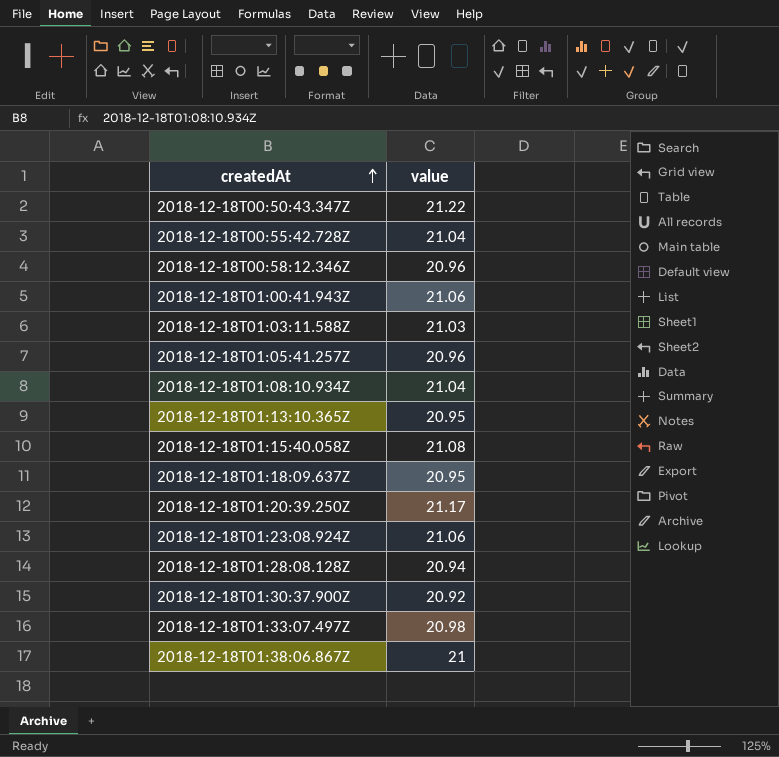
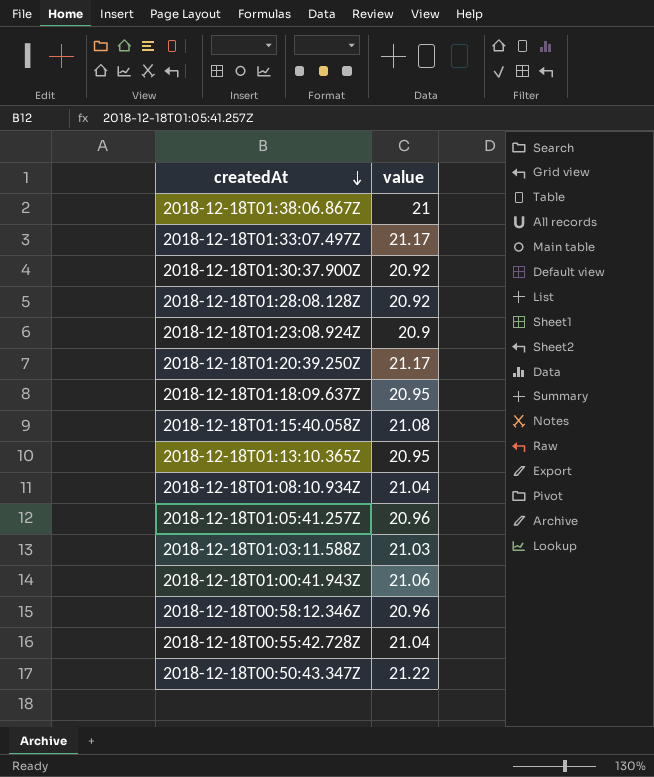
row order: createdAt ascending -> createdAt descending
2018-12-18T01:33:07.497Z | value: 20.98 -> 21.17
2018-12-18T01:28:08.128Z | value: 20.94 -> 20.92
2018-12-18T01:23:08.924Z | value: 21.06 -> 20.9

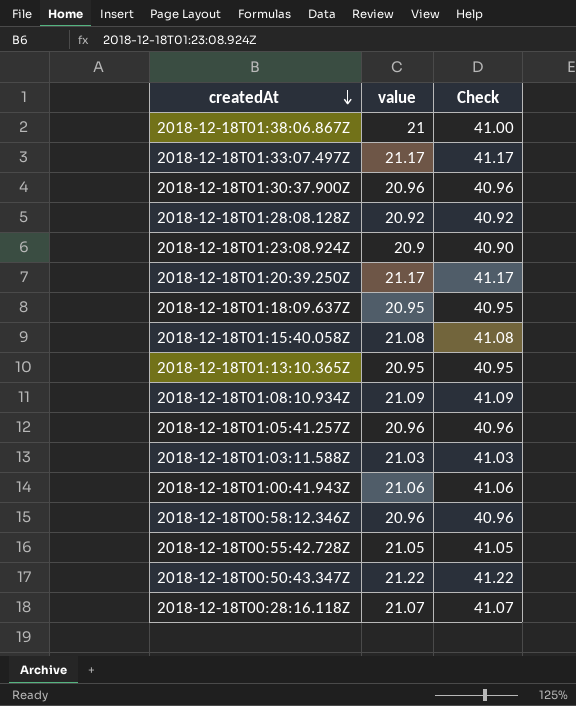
column Check | formula: none -> [value] + 20
2018-12-18T01:30:37.900Z | value: 20.92 -> 20.96
2018-12-18T01:08:10.934Z | value: 21.04 -> 21.09
2018-12-18T00:55:42.728Z | value: 21.04 -> 21.05
row 2018-12-18T00:28:16.118Z: none -> 21.07 | 41.07

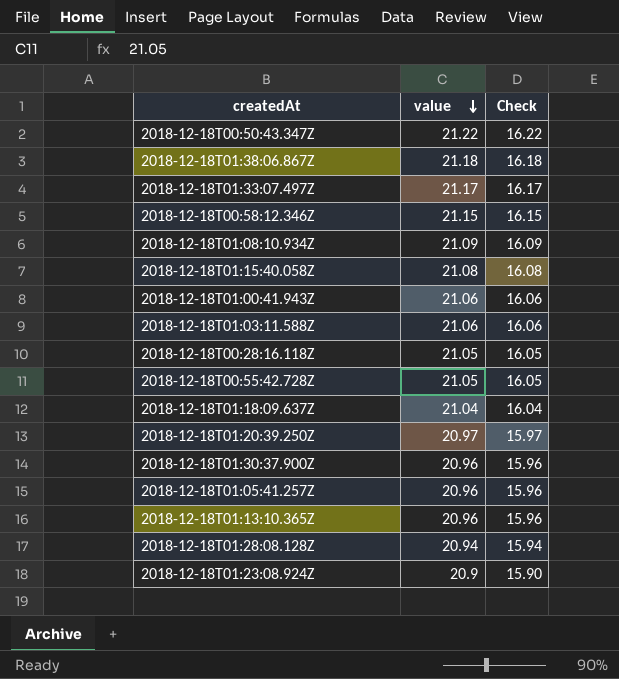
row order: createdAt descending -> value descending
column Check | formula: [value] + 20 -> [value] - 5
2018-12-18T01:38:06.867Z | value: 21 -> 21.18
2018-12-18T00:58:12.346Z | value: 20.96 -> 21.15
2018-12-18T01:03:11.588Z | value: 21.03 -> 21.06
2018-12-18T00:28:16.118Z | value: 21.07 -> 21.05
2018-12-18T01:18:09.637Z | value: 20.95 -> 21.04
2018-12-18T01:20:39.250Z | value: 21.17 -> 20.97
2018-12-18T01:13:10.365Z | value: 20.95 -> 20.96
2018-12-18T01:28:08.128Z | value: 20.92 -> 20.94

